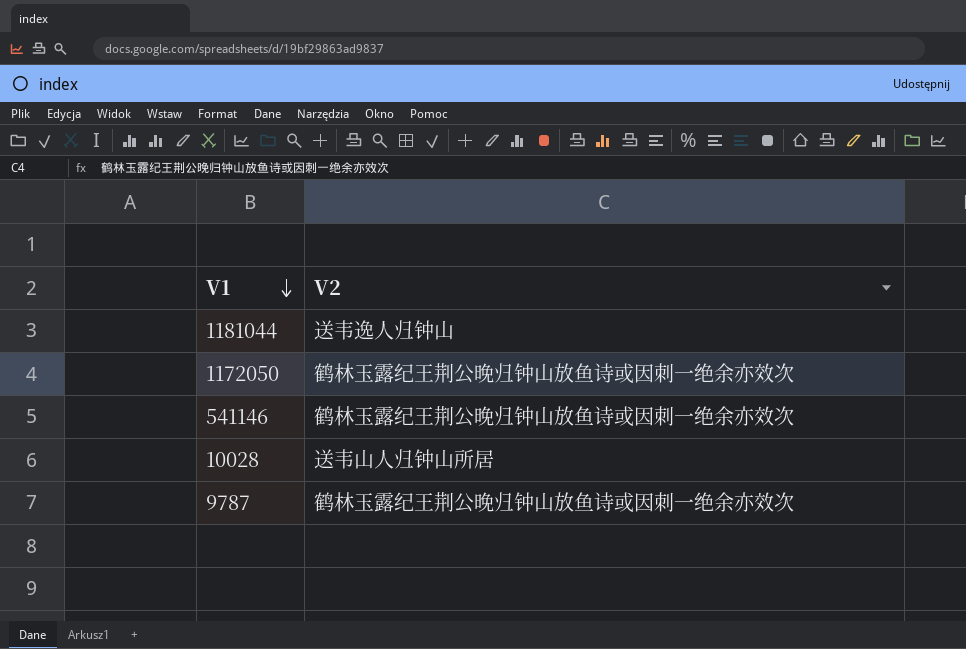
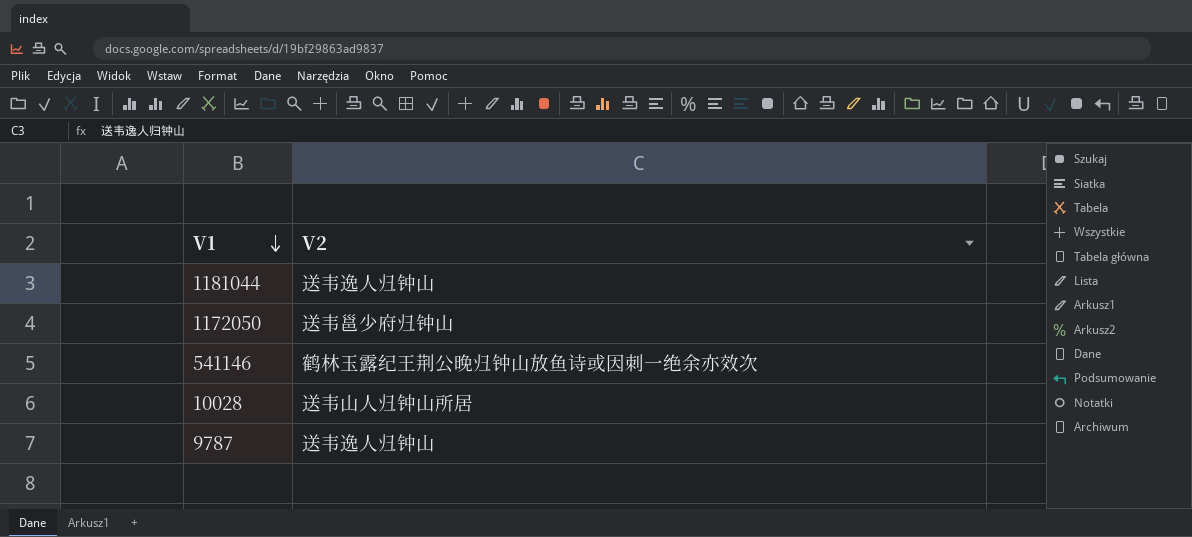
1172050 | V2: 鹤林玉露纪王荆公晚归钟山放鱼诗或因刺一绝余亦效次 -> 送韦邕少府归钟山
9787 | V2: 鹤林玉露纪王荆公晚归钟山放鱼诗或因刺一绝余亦效次 -> 送韦逸人归钟山

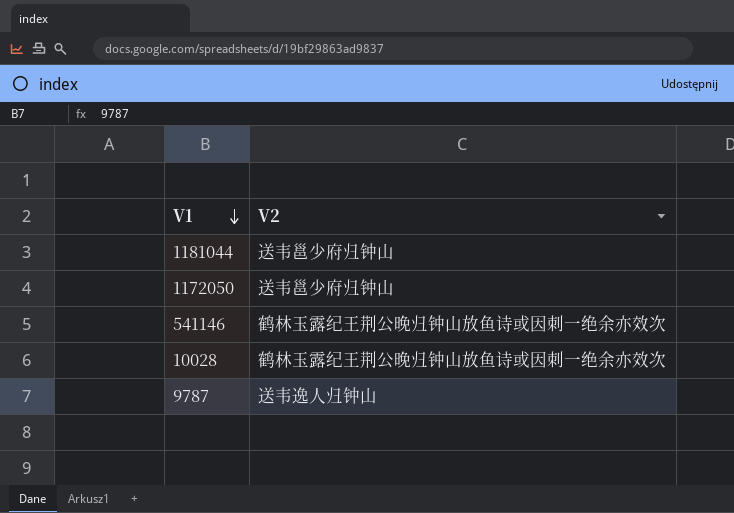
1181044 | V2: 送韦逸人归钟山 -> 送韦邕少府归钟山
10028 | V2: 送韦山人归钟山所居 -> 鹤林玉露纪王荆公晚归钟山放鱼诗或因刺一绝余亦效次

